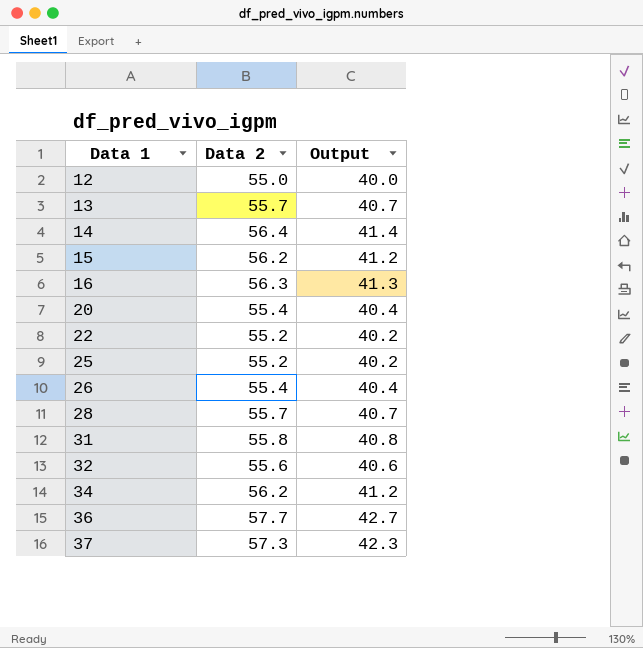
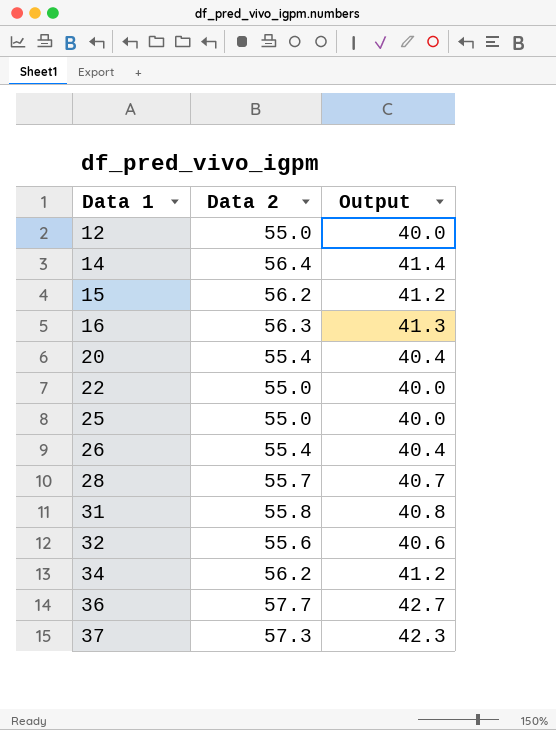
row 13: 55.7 | 40.7 -> none
22 | Data 2: 55.2 -> 55.0
22 | Output: 40.2 -> 40.0
25 | Data 2: 55.2 -> 55.0
25 | Output: 40.2 -> 40.0

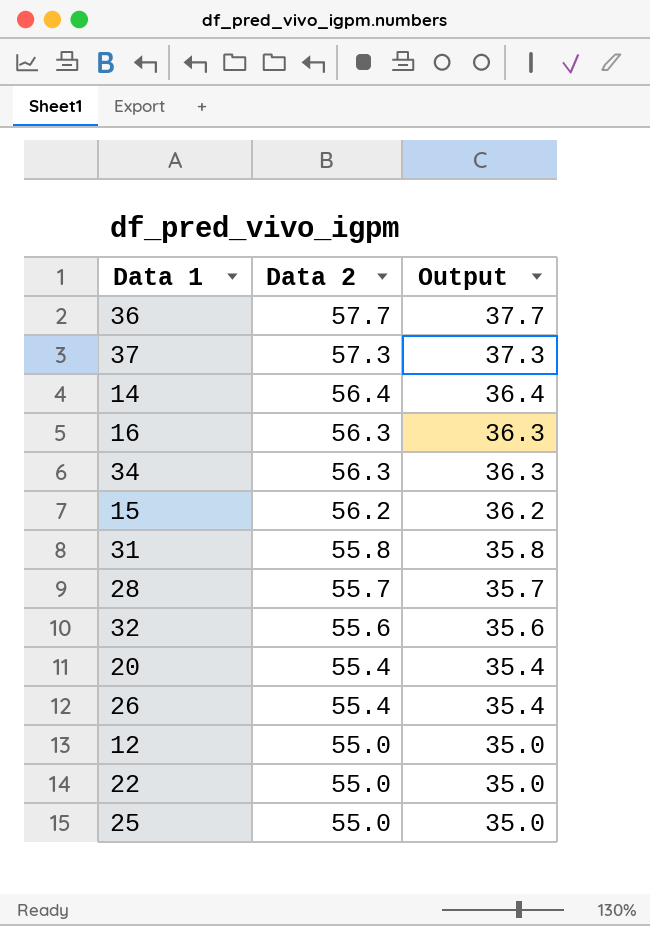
row order: Data 1 ascending -> Data 2 descending
column Output | formula: [Data 2] - 15 -> [Data 2] - 20
34 | Data 2: 56.2 -> 56.3

